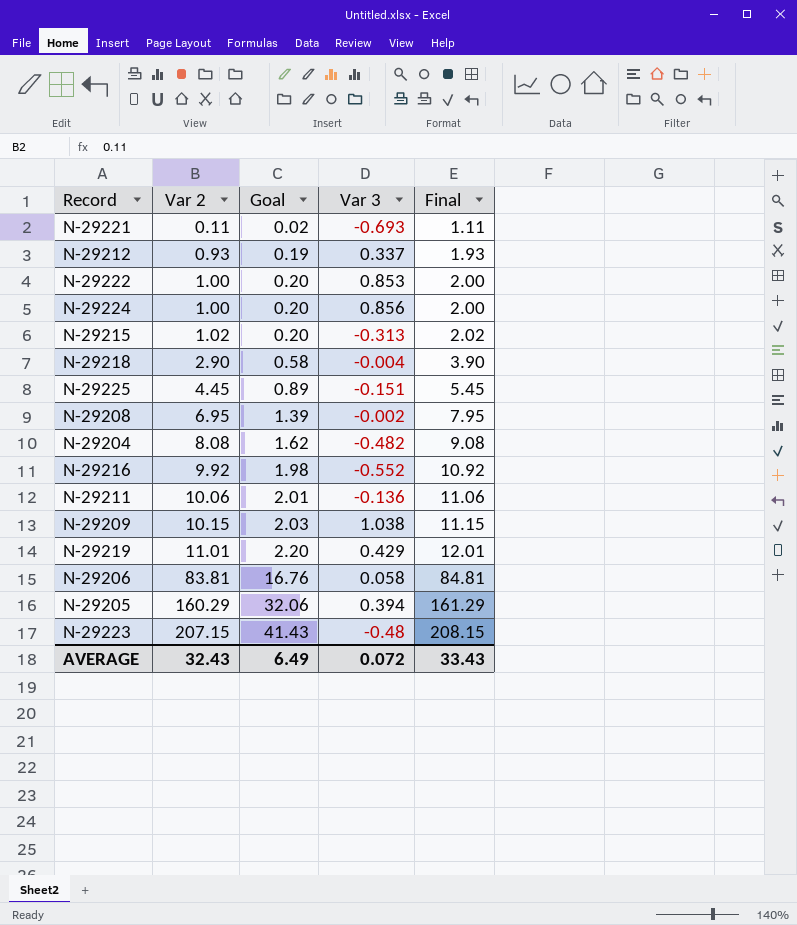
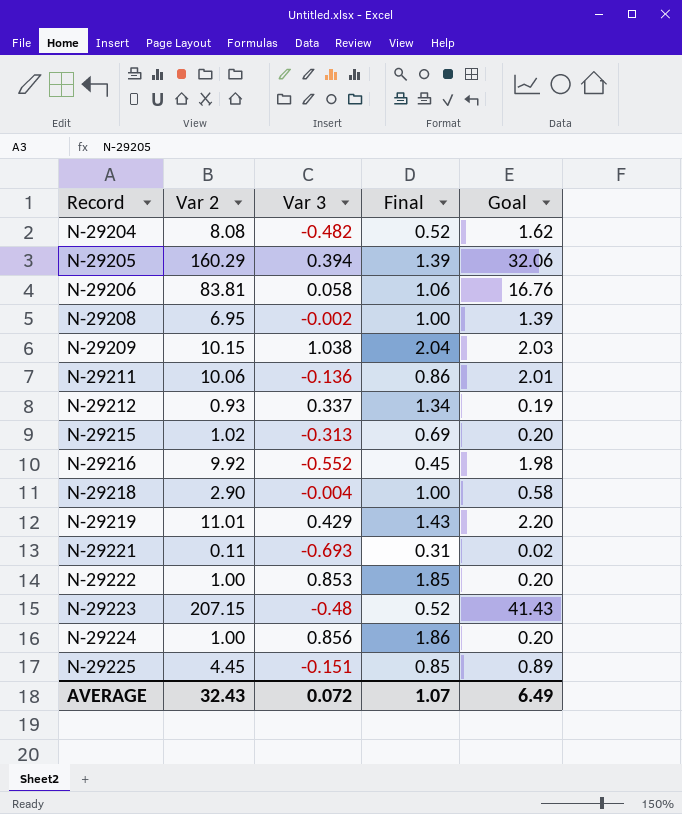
row order: Var 2 ascending -> Record ascending
column Final | formula: [Var 2] + 1 -> [Var 3] + 1
column Goal | position: 3 -> 5
AVERAGE | Final: 33.43 -> 1.07

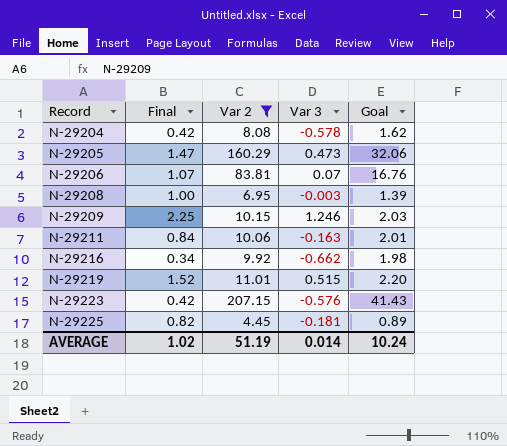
filter: none -> Var 2 >= 4.45
column Final | position: 4 -> 2
N-29204 | Final: 0.52 -> 0.42
N-29204 | Var 3: -0.482 -> -0.578
N-29205 | Final: 1.39 -> 1.47
N-29205 | Var 3: 0.394 -> 0.473
N-29206 | Final: 1.06 -> 1.07
N-29206 | Var 3: 0.058 -> 0.07
N-29208 | Var 3: -0.002 -> -0.003
N-29209 | Final: 2.04 -> 2.25
N-29209 | Var 3: 1.038 -> 1.246
N-29211 | Final: 0.86 -> 0.84
N-29211 | Var 3: -0.136 -> -0.163
N-29216 | Final: 0.45 -> 0.34
N-29216 | Var 3: -0.552 -> -0.662
N-29219 | Final: 1.43 -> 1.52
N-29219 | Var 3: 0.429 -> 0.515
N-29223 | Final: 0.52 -> 0.42
N-29223 | Var 3: -0.48 -> -0.576
N-29225 | Final: 0.85 -> 0.82
N-29225 | Var 3: -0.151 -> -0.181
AVERAGE | Final: 1.07 -> 1.02
AVERAGE | Var 2: 32.43 -> 51.19
AVERAGE | Var 3: 0.072 -> 0.014
AVERAGE | Goal: 6.49 -> 10.24

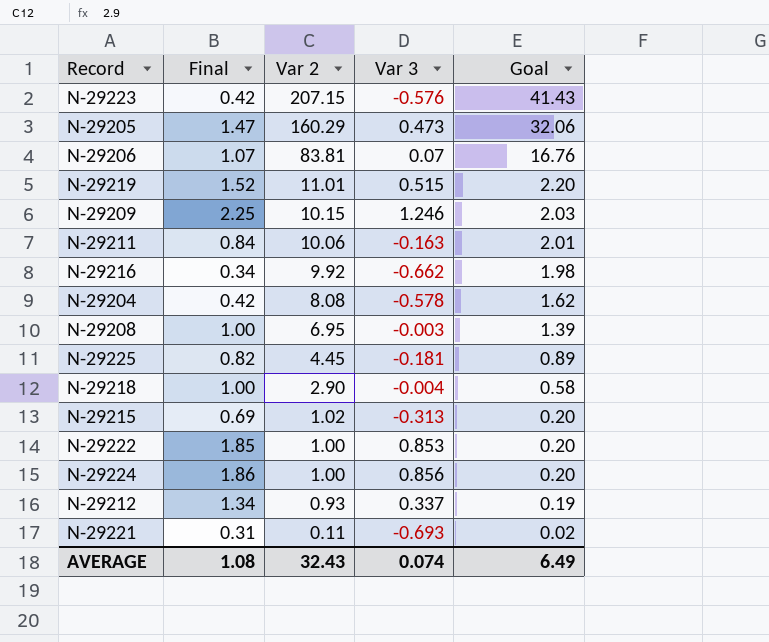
filter: Var 2 >= 4.45 -> none
row order: Record ascending -> Var 2 descending
AVERAGE | Final: 1.02 -> 1.08
AVERAGE | Var 2: 51.19 -> 32.43
AVERAGE | Var 3: 0.014 -> 0.074
AVERAGE | Goal: 10.24 -> 6.49

